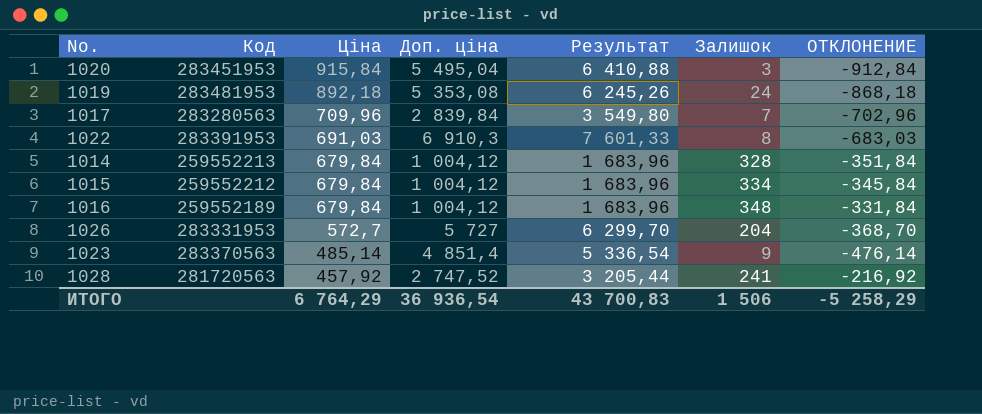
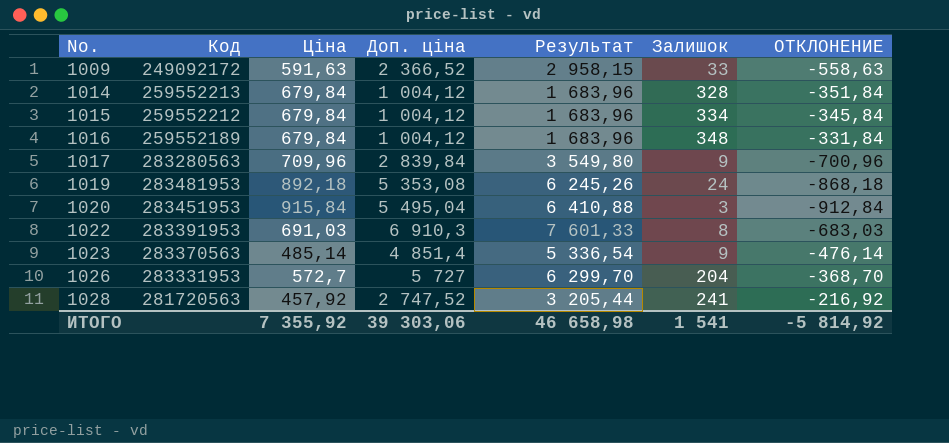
row order: Ціна descending -> No. ascending
row 1009: none -> 249092172 | 591,63 | 2 366,52 | 2 958,15 | 33 | -558,63
1017 | Залишок: 7 -> 9
1017 | ОТКЛОНЕНИЕ: -702,96 -> -700,96
ИТОГО | Ціна: 6 764,29 -> 7 355,92
ИТОГО | Доп. ціна: 36 936,54 -> 39 303,06
ИТОГО | Результат: 43 700,83 -> 46 658,98
ИТОГО | Залишок: 1 506 -> 1 541
ИТОГО | ОТКЛОНЕНИЕ: -5 258,29 -> -5 814,92

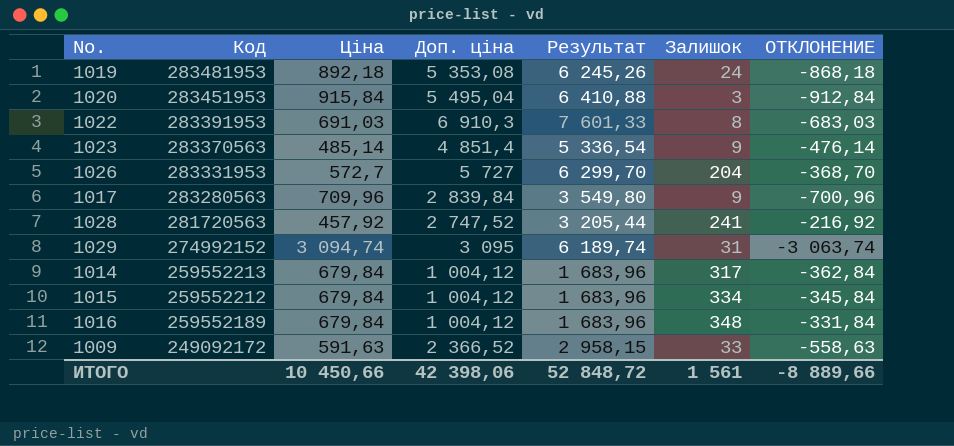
row order: No. ascending -> Код descending
row 1029: none -> 274992152 | 3 094,74 | 3 095 | 6 189,74 | 31 | -3 063,74
1014 | Залишок: 328 -> 317
1014 | ОТКЛОНЕНИЕ: -351,84 -> -362,84
ИТОГО | Ціна: 7 355,92 -> 10 450,66
ИТОГО | Доп. ціна: 39 303,06 -> 42 398,06
ИТОГО | Результат: 46 658,98 -> 52 848,72
ИТОГО | Залишок: 1 541 -> 1 561
ИТОГО | ОТКЛОНЕНИЕ: -5 814,92 -> -8 889,66

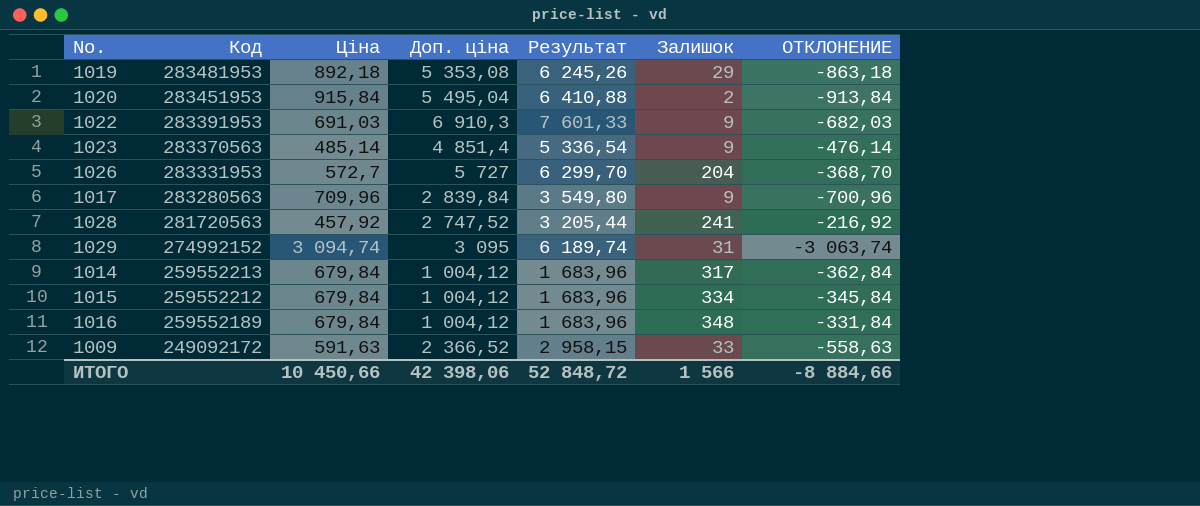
1019 | Залишок: 24 -> 29
1019 | ОТКЛОНЕНИЕ: -868,18 -> -863,18
1020 | Залишок: 3 -> 2
1020 | ОТКЛОНЕНИЕ: -912,84 -> -913,84
1022 | Залишок: 8 -> 9
1022 | ОТКЛОНЕНИЕ: -683,03 -> -682,03
ИТОГО | Залишок: 1 561 -> 1 566
ИТОГО | ОТКЛОНЕНИЕ: -8 889,66 -> -8 884,66

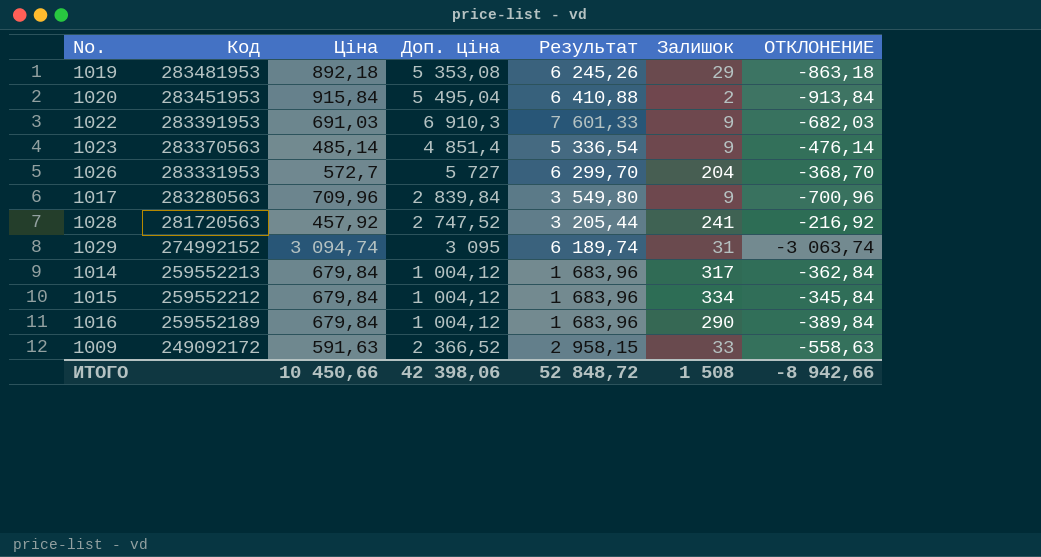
1016 | Залишок: 348 -> 290
1016 | ОТКЛОНЕНИЕ: -331,84 -> -389,84
ИТОГО | Залишок: 1 566 -> 1 508
ИТОГО | ОТКЛОНЕНИЕ: -8 884,66 -> -8 942,66

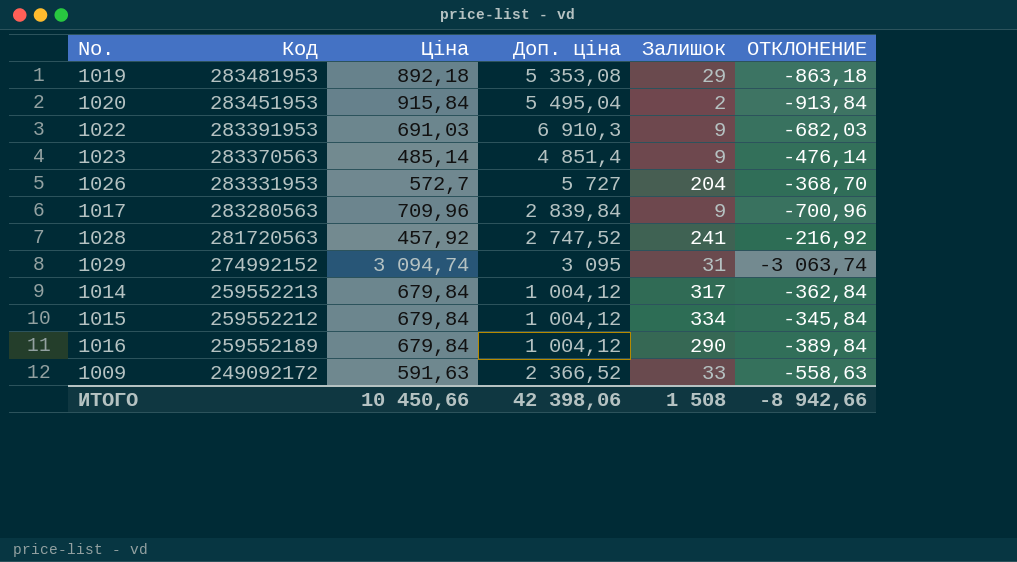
column Результат | formula: [Ціна] + [Доп. ціна] -> none

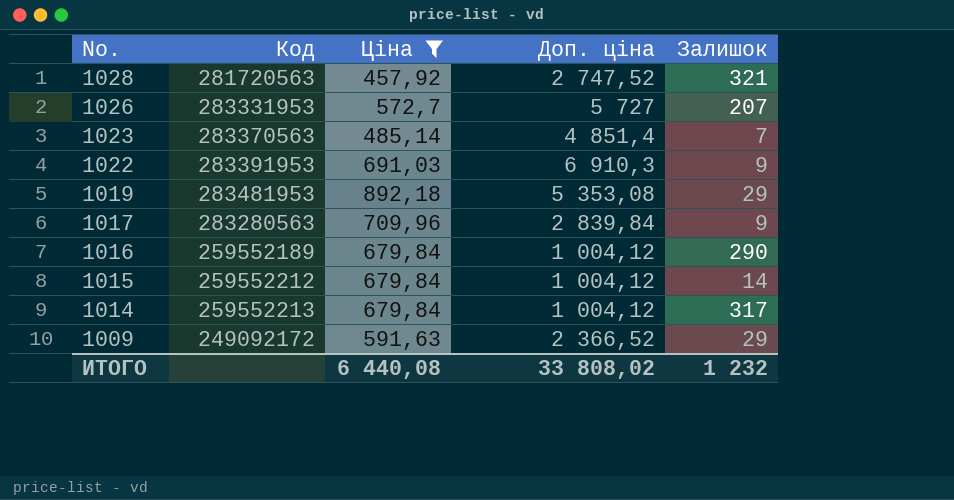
filter: none -> Ціна <= 892,18
row order: Код descending -> No. descending
column ОТКЛОНЕНИЕ | formula: [Залишок] - [Ціна] -> none
1028 | Залишок: 241 -> 321
1026 | Залишок: 204 -> 207
1023 | Залишок: 9 -> 7
1015 | Залишок: 334 -> 14
1009 | Залишок: 33 -> 29
ИТОГО | Ціна: 10 450,66 -> 6 440,08
ИТОГО | Доп. ціна: 42 398,06 -> 33 808,02
ИТОГО | Залишок: 1 508 -> 1 232

